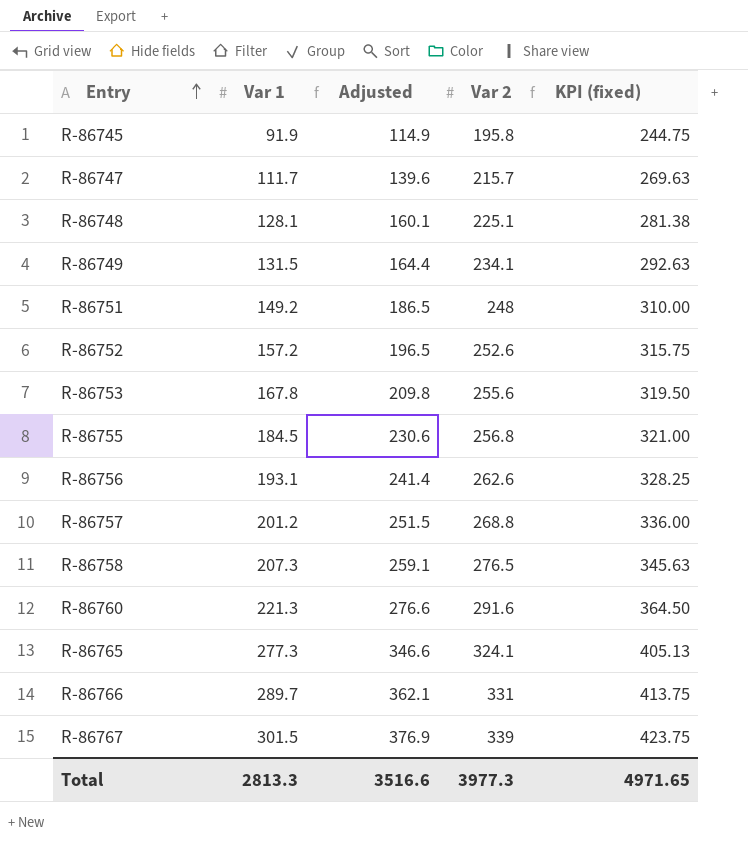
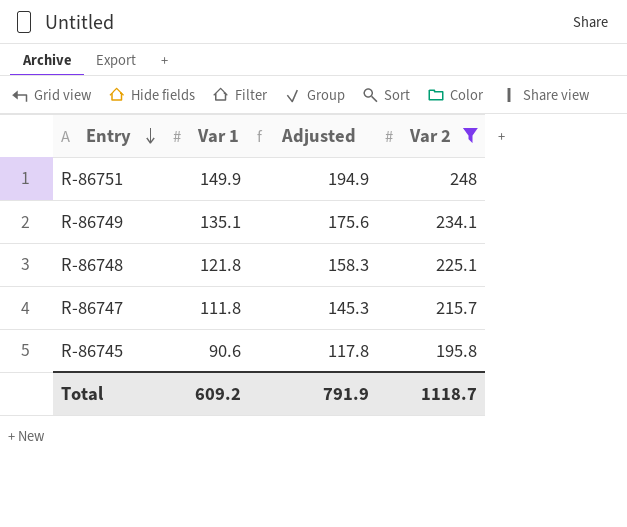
filter: none -> Var 2 <= 248
row order: Entry ascending -> Entry descending
column KPI (fixed) | formula: [Var 2] * 1.25 -> none
column Adjusted | formula: [Var 1] * 1.25 -> [Var 1] * 1.3
R-86751 | Var 1: 149.2 -> 149.9
R-86749 | Var 1: 131.5 -> 135.1
R-86748 | Var 1: 128.1 -> 121.8
R-86747 | Var 1: 111.7 -> 111.8
R-86745 | Var 1: 91.9 -> 90.6
Total | Var 1: 2813.3 -> 609.2
Total | Adjusted: 3516.6 -> 791.9
Total | Var 2: 3977.3 -> 1118.7

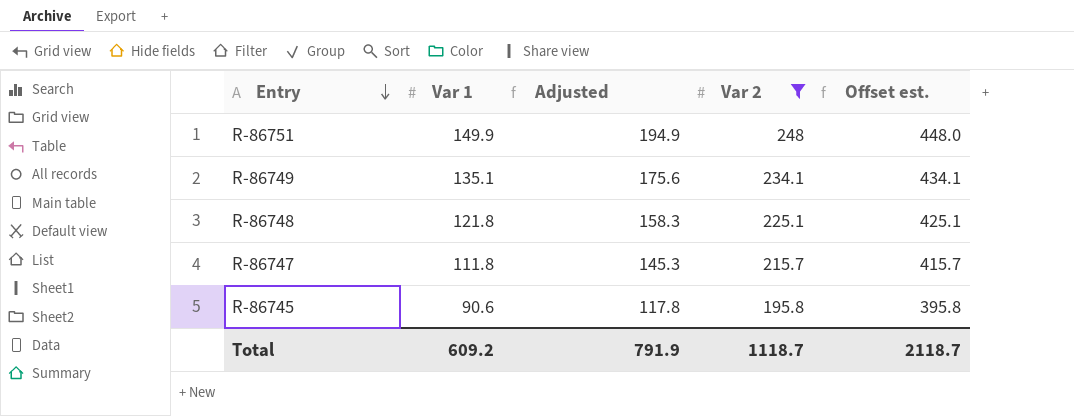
column Offset est. | formula: none -> [Var 2] + 200

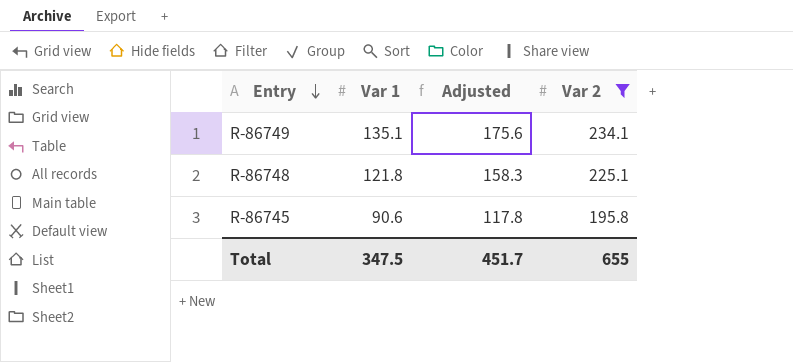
column Offset est. | formula: [Var 2] + 200 -> none
row R-86751: 149.9 | 194.9 | 248 | 448.0 -> none
row R-86747: 111.8 | 145.3 | 215.7 | 415.7 -> none
Total | Var 1: 609.2 -> 347.5
Total | Adjusted: 791.9 -> 451.7
Total | Var 2: 1118.7 -> 655

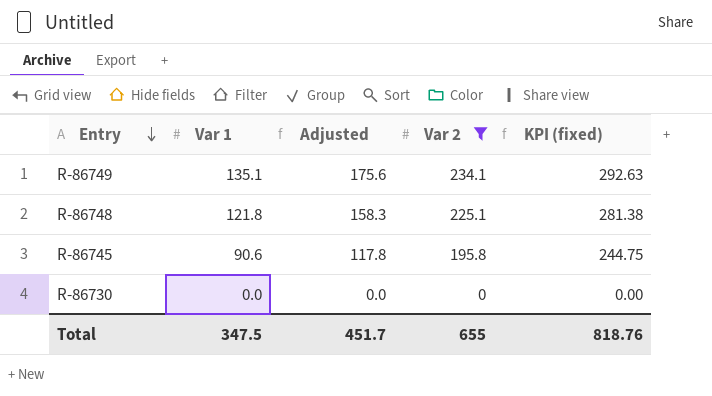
column KPI (fixed) | formula: none -> [Var 2] * 1.25
row R-86730: none -> 0.0 | 0.0 | 0 | 0.00

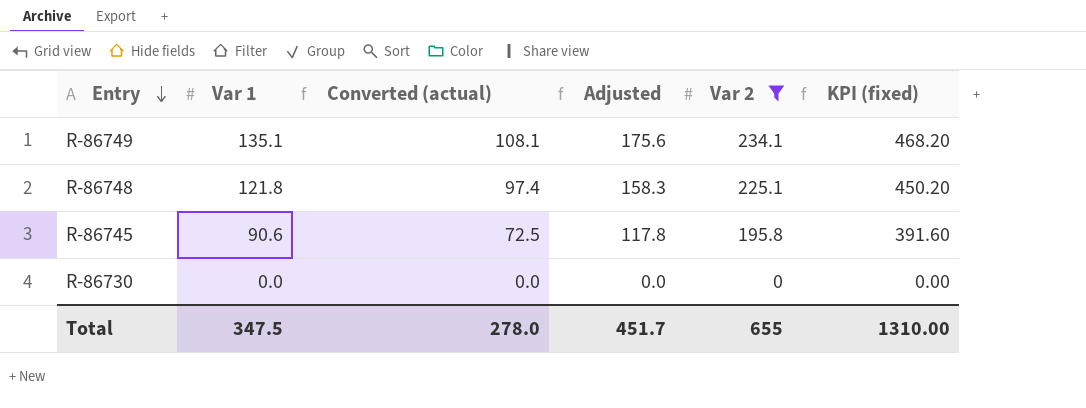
column Converted (actual) | formula: none -> [Var 1] * 0.8
column KPI (fixed) | formula: [Var 2] * 1.25 -> [Var 2] * 2
Total | KPI (fixed): 818.76 -> 1310.00

